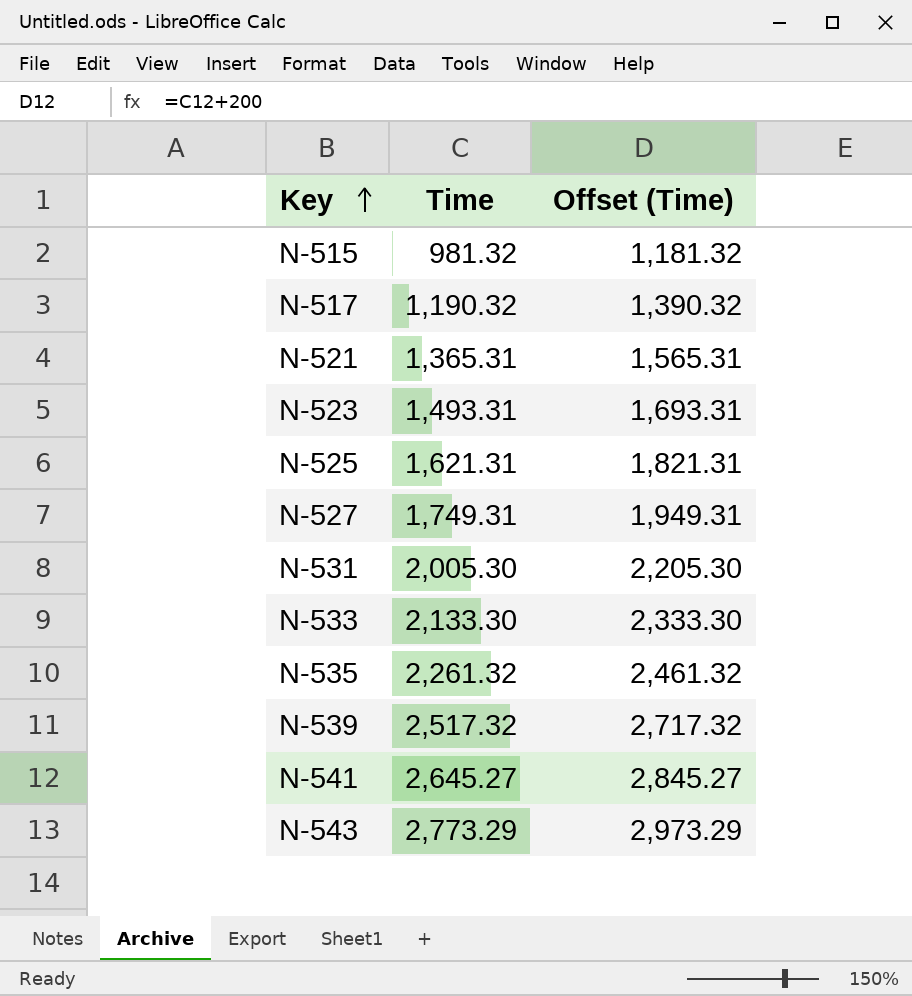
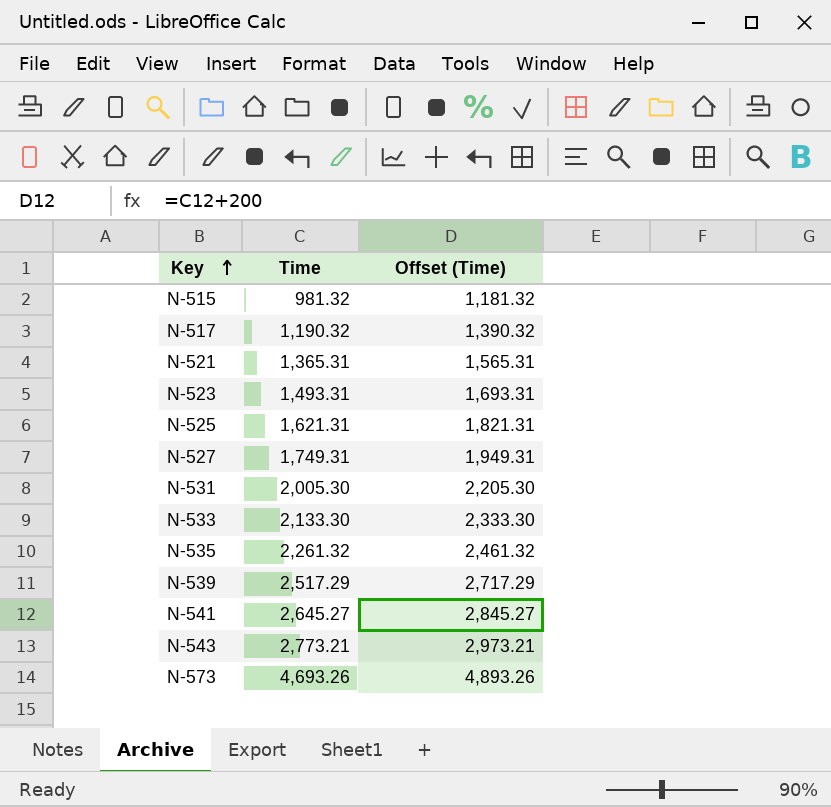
N-539 | Time: 2,517.32 -> 2,517.29
N-539 | Offset (Time): 2,717.32 -> 2,717.29
N-543 | Time: 2,773.29 -> 2,773.21
N-543 | Offset (Time): 2,973.29 -> 2,973.21
row N-573: none -> 4,693.26 | 4,893.26

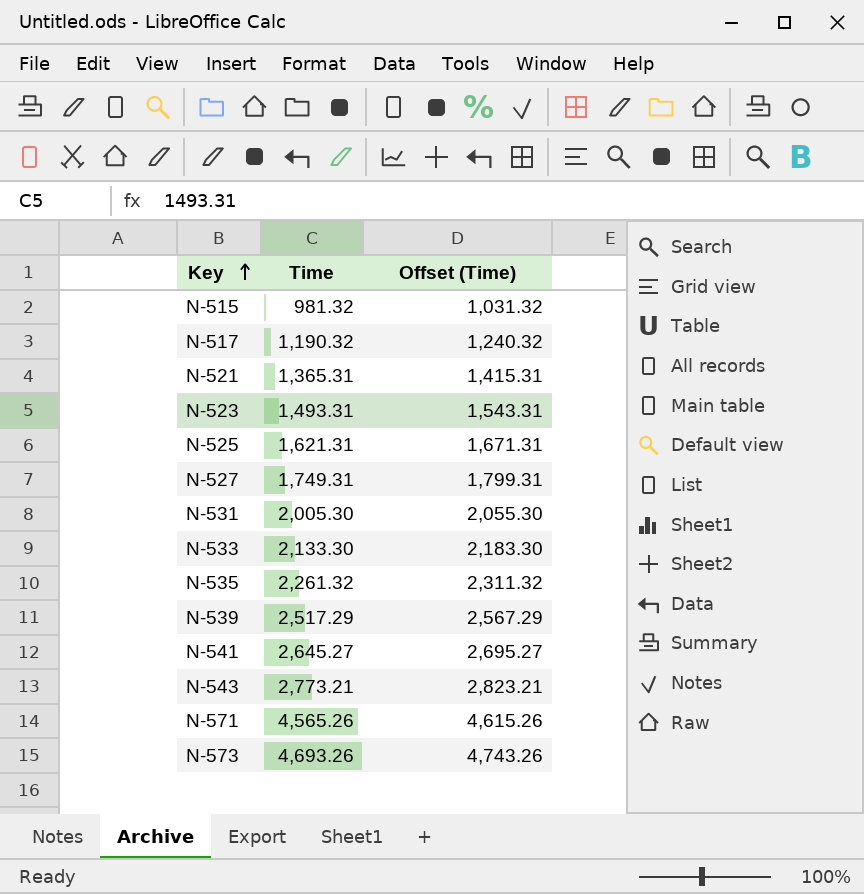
column Offset (Time) | formula: [Time] + 200 -> [Time] + 50
row N-571: none -> 4,565.26 | 4,615.26

